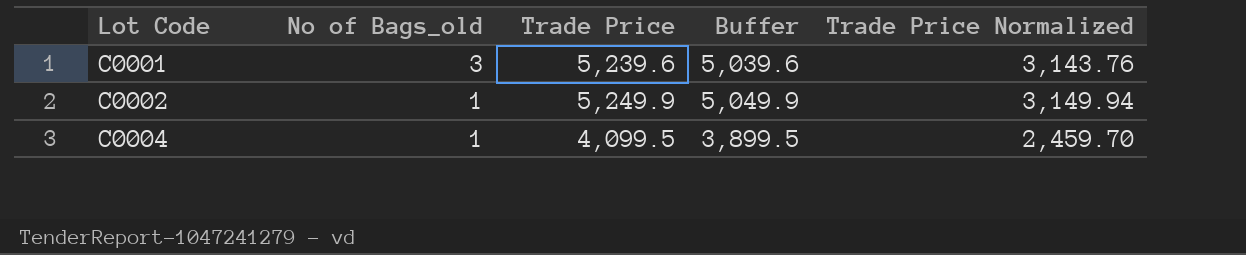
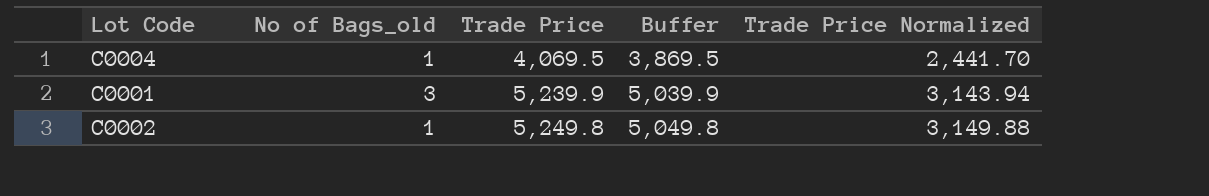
row order: Lot Code ascending -> Trade Price ascending
C0004 | Trade Price: 4,099.5 -> 4,069.5
C0004 | Buffer: 3,899.5 -> 3,869.5
C0004 | Trade Price Normalized: 2,459.70 -> 2,441.70
C0001 | Trade Price: 5,239.6 -> 5,239.9
C0001 | Buffer: 5,039.6 -> 5,039.9
C0001 | Trade Price Normalized: 3,143.76 -> 3,143.94
C0002 | Trade Price: 5,249.9 -> 5,249.8
C0002 | Buffer: 5,049.9 -> 5,049.8
C0002 | Trade Price Normalized: 3,149.94 -> 3,149.88

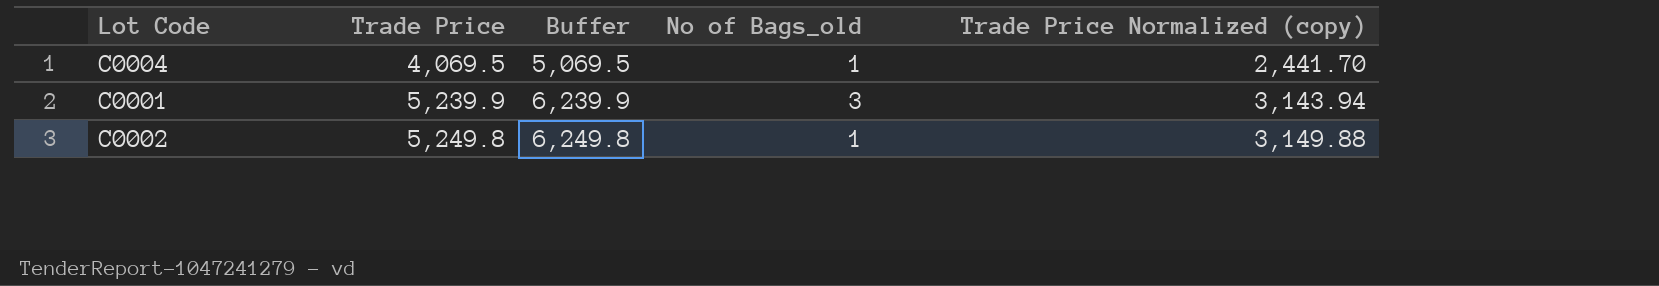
column Buffer | formula: [Trade Price] - 200 -> [Trade Price] + 1000
column No of Bags_old | position: 2 -> 4
column name: Trade Price Normalized -> Trade Price Normalized (copy)

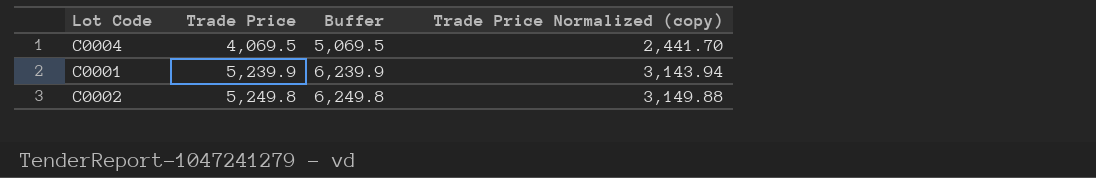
column No of Bags_old | position: 4 -> none

